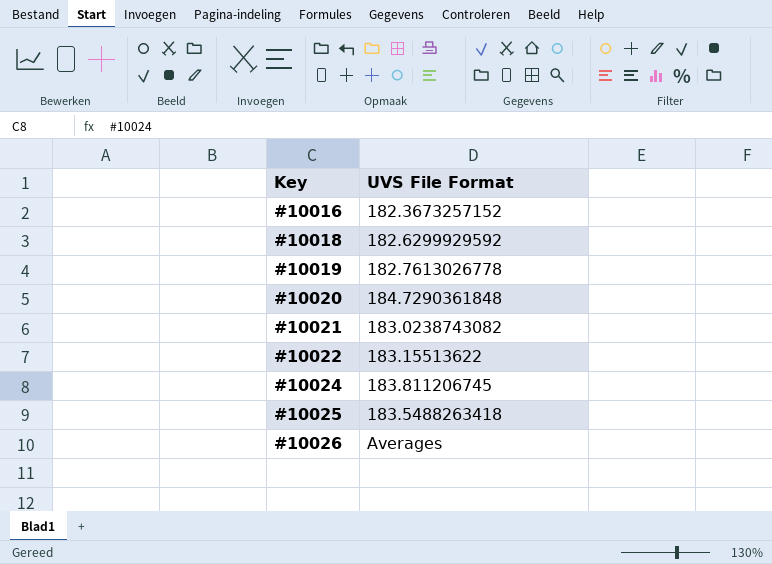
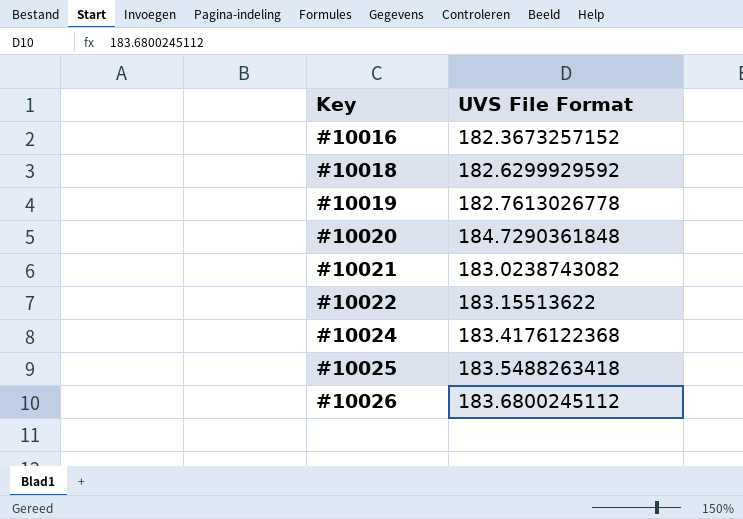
#10024 | UVS File Format: 183.811206745 -> 183.4176122368
#10026 | UVS File Format: Averages -> 183.6800245112

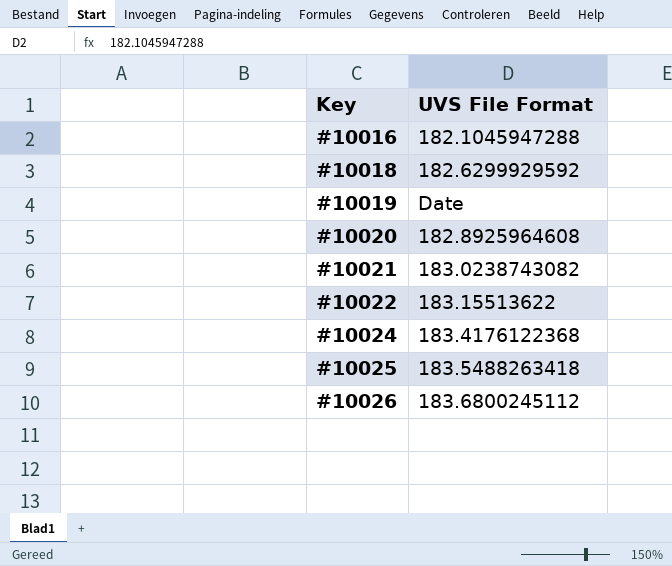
#10016 | UVS File Format: 182.3673257152 -> 182.1045947288
#10019 | UVS File Format: 182.7613026778 -> Date
#10020 | UVS File Format: 184.7290361848 -> 182.8925964608

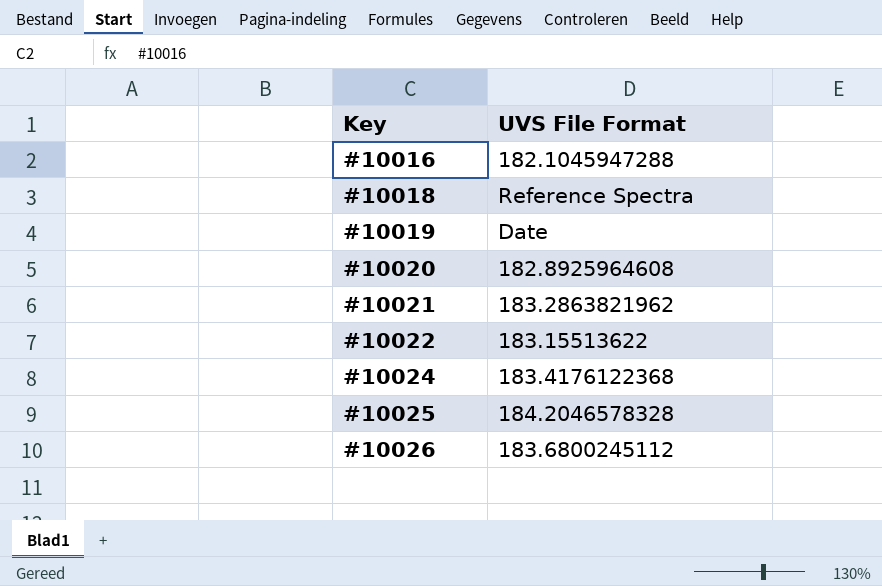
#10018 | UVS File Format: 182.6299929592 -> Reference Spectra
#10021 | UVS File Format: 183.0238743082 -> 183.2863821962
#10025 | UVS File Format: 183.5488263418 -> 184.2046578328

